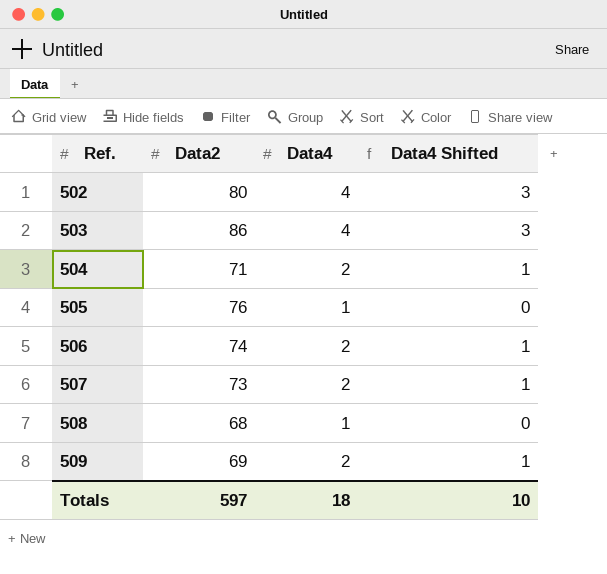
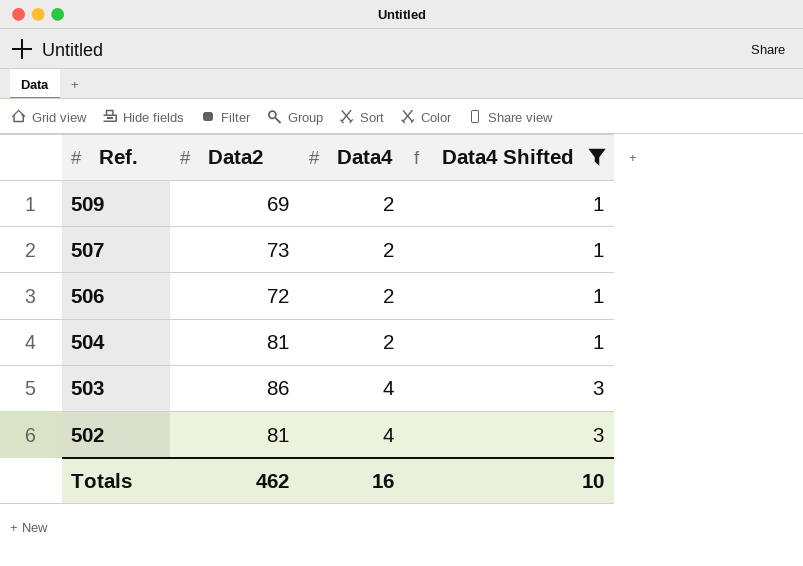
filter: none -> Data4 Shifted != 0
row order: Ref. ascending -> Ref. descending
506 | Data2: 74 -> 72
504 | Data2: 71 -> 81
502 | Data2: 80 -> 81
Totals | Data2: 597 -> 462
Totals | Data4: 18 -> 16

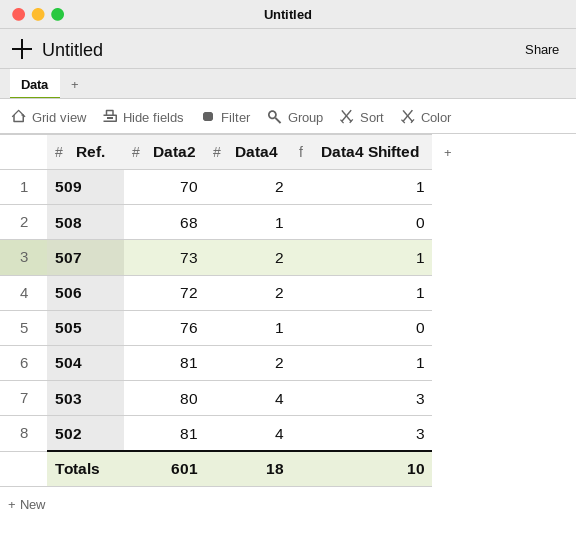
filter: Data4 Shifted != 0 -> none
509 | Data2: 69 -> 70
503 | Data2: 86 -> 80
Totals | Data2: 462 -> 601
Totals | Data4: 16 -> 18

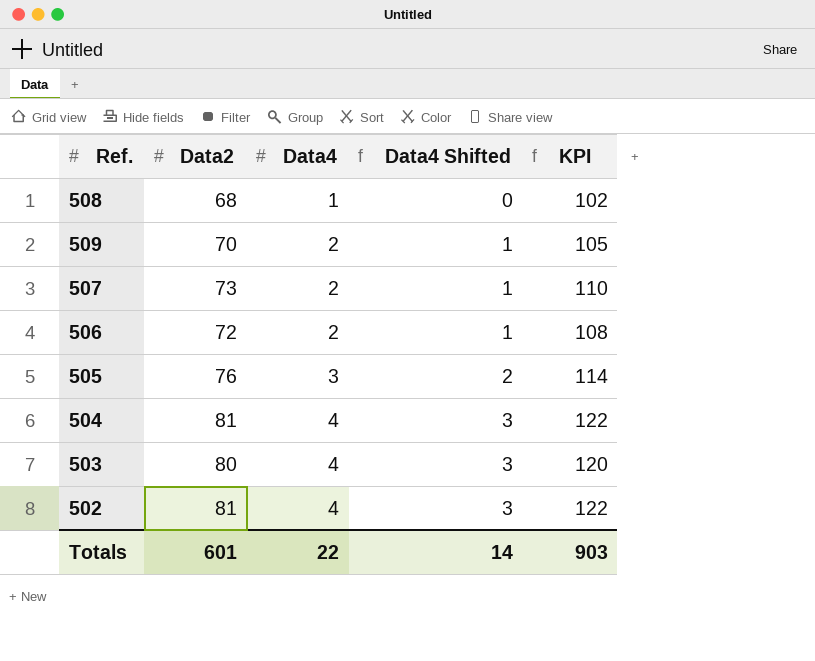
row order: Ref. descending -> Data4 ascending
column KPI | formula: none -> [Data2] * 1.5
505 | Data4: 1 -> 3
505 | Data4 Shifted: 0 -> 2
504 | Data4: 2 -> 4
504 | Data4 Shifted: 1 -> 3
Totals | Data4: 18 -> 22
Totals | Data4 Shifted: 10 -> 14

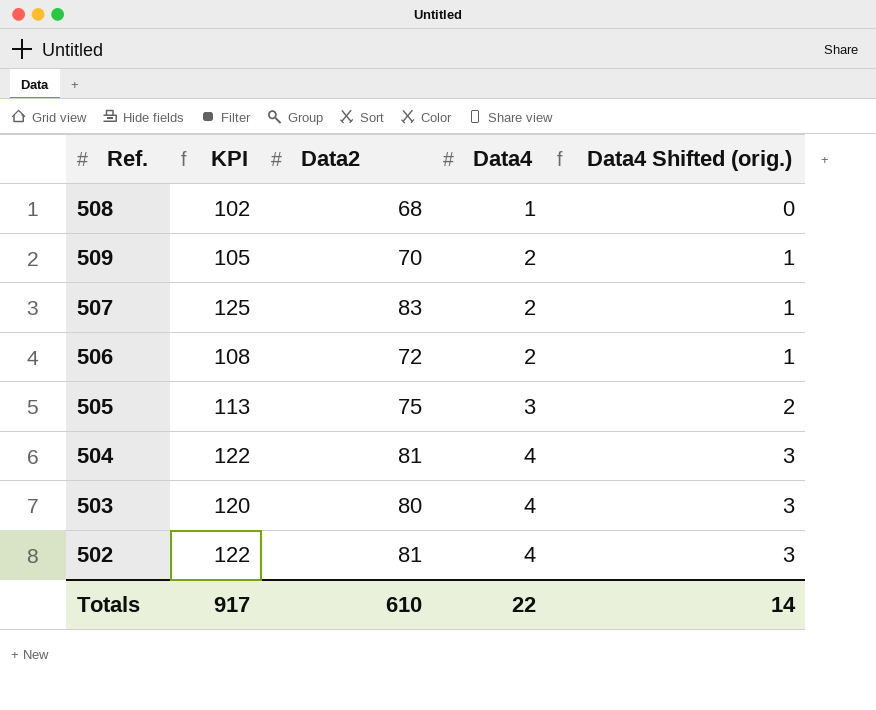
column KPI | position: 5 -> 2
column name: Data4 Shifted -> Data4 Shifted (orig.)
507 | KPI: 110 -> 125
507 | Data2: 73 -> 83
505 | KPI: 114 -> 113
505 | Data2: 76 -> 75
Totals | KPI: 903 -> 917
Totals | Data2: 601 -> 610

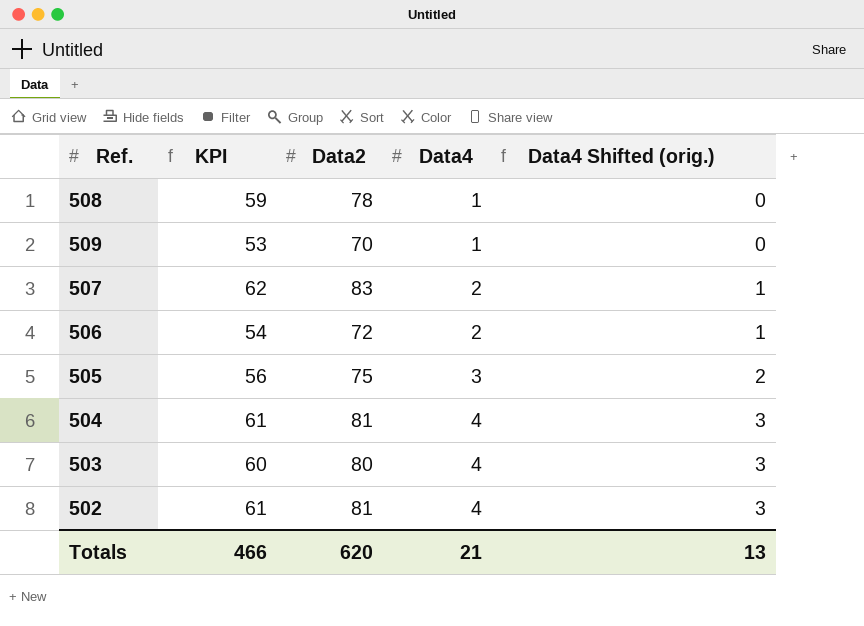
column KPI | formula: [Data2] * 1.5 -> [Data2] * 0.75
508 | Data2: 68 -> 78
509 | Data4: 2 -> 1
509 | Data4 Shifted (orig.): 1 -> 0
Totals | KPI: 917 -> 466
Totals | Data2: 610 -> 620
Totals | Data4: 22 -> 21
Totals | Data4 Shifted (orig.): 14 -> 13

